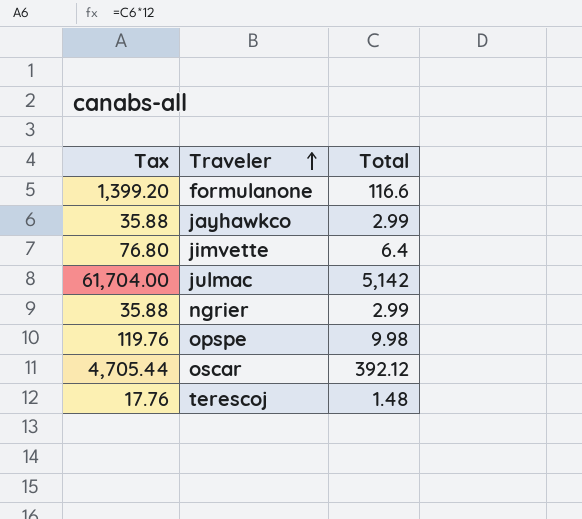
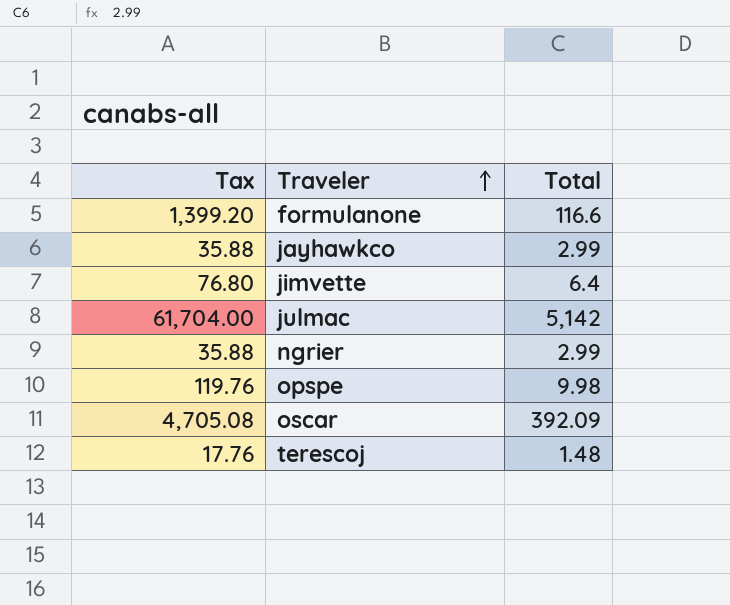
oscar | Tax: 4,705.44 -> 4,705.08
oscar | Total: 392.12 -> 392.09

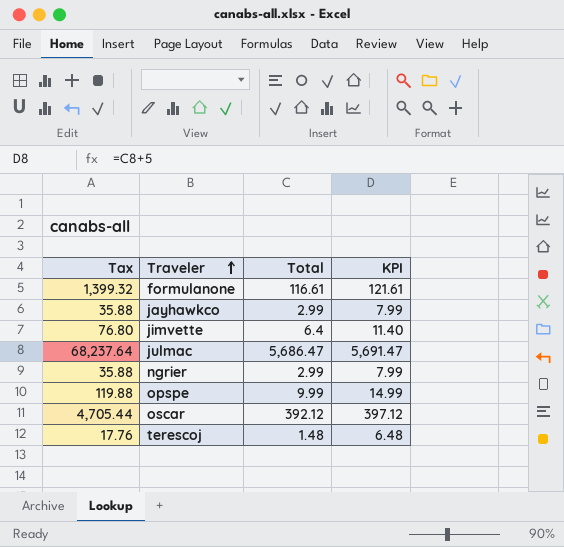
column KPI | formula: none -> [Total] + 5
formulanone | Tax: 1,399.20 -> 1,399.32
formulanone | Total: 116.6 -> 116.61
julmac | Tax: 61,704.00 -> 68,237.64
julmac | Total: 5,142 -> 5,686.47
opspe | Tax: 119.76 -> 119.88
opspe | Total: 9.98 -> 9.99
oscar | Tax: 4,705.08 -> 4,705.44
oscar | Total: 392.09 -> 392.12

